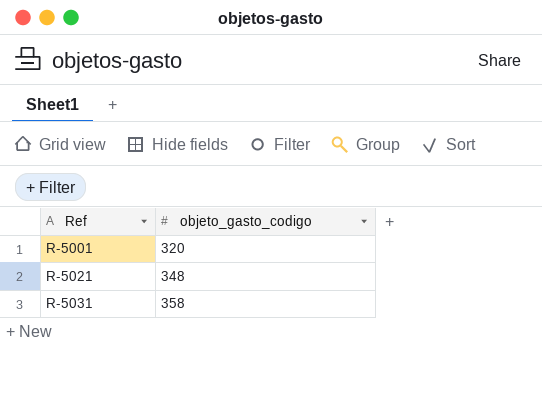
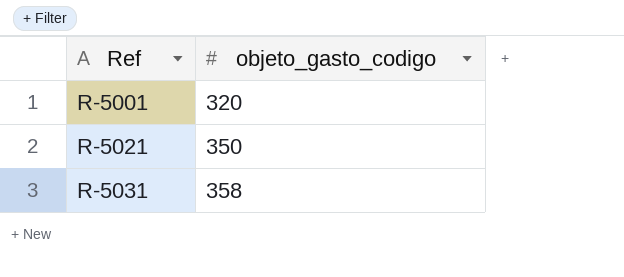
R-5021 | objeto_gasto_codigo: 348 -> 350

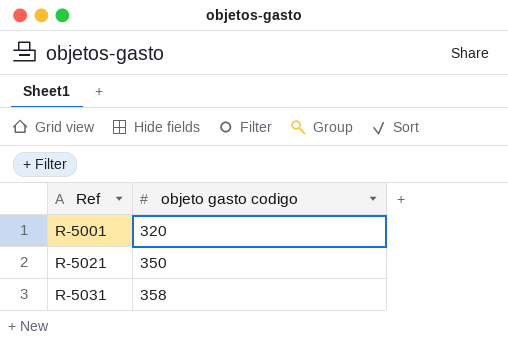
column name: objeto_gasto_codigo -> objeto gasto codigo

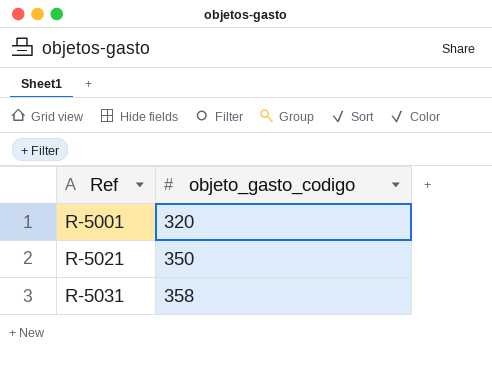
column name: objeto gasto codigo -> objeto_gasto_codigo

